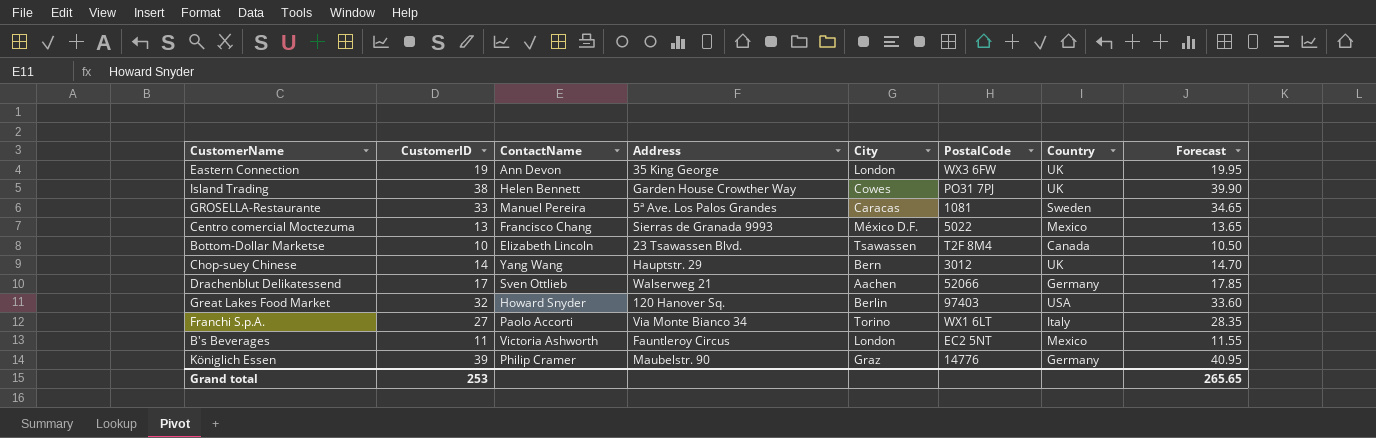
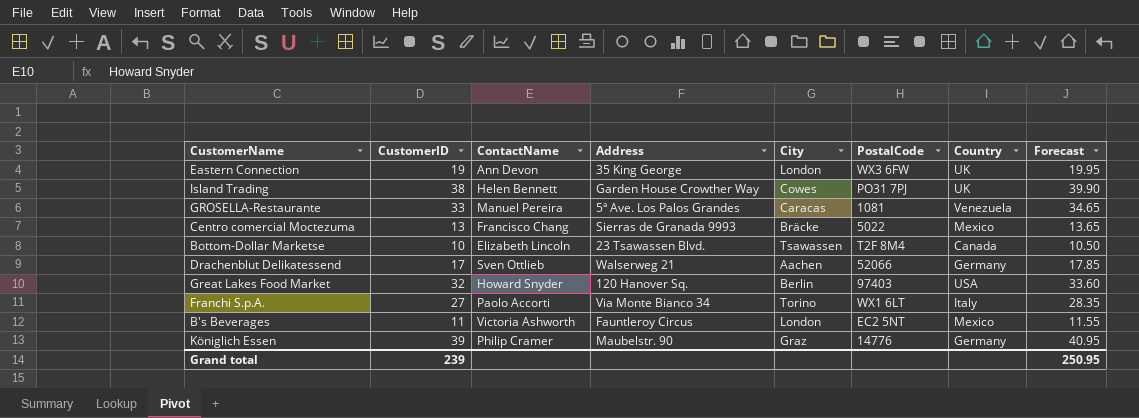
row Chop-suey Chinese: 14 | Yang Wang | Hauptstr. 29 | Bern | 3012 | UK | 14.70 -> none
GROSELLA-Restaurante | Country: Sweden -> Venezuela
Centro comercial Moctezuma | City: México D.F. -> Bräcke
Grand total | CustomerID: 253 -> 239
Grand total | Forecast: 265.65 -> 250.95

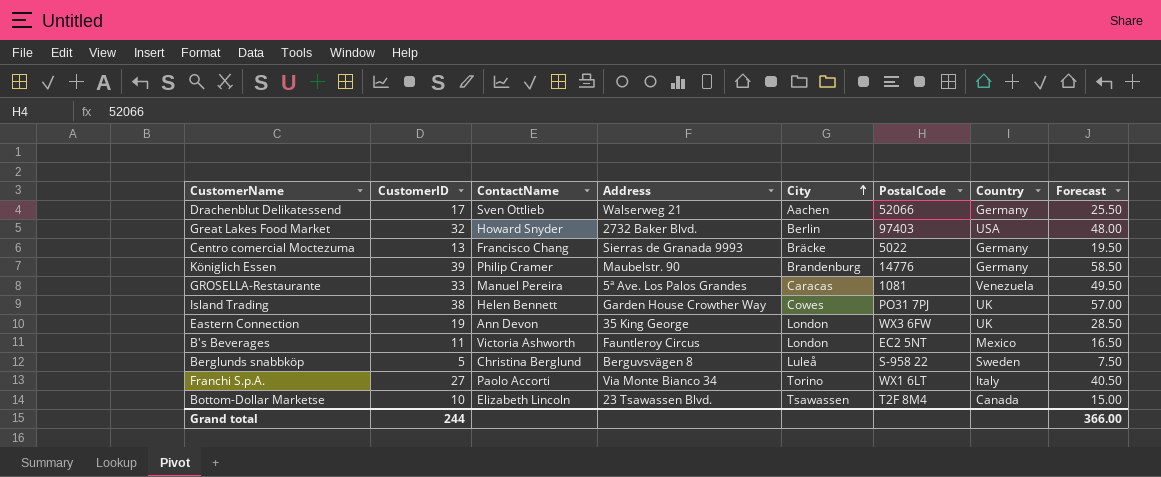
row order: none -> City ascending
column Forecast | formula: [CustomerID] * 1.05 -> [CustomerID] * 1.5
Great Lakes Food Market | Address: 120 Hanover Sq. -> 2732 Baker Blvd.
Centro comercial Moctezuma | Country: Mexico -> Germany
Königlich Essen | City: Graz -> Brandenburg
row Berglunds snabbköp: none -> 5 | Christina Berglund | Berguvsvägen 8 | Luleå | S-958 22 | Sweden | 7.50
Grand total | CustomerID: 239 -> 244
Grand total | Forecast: 250.95 -> 366.00

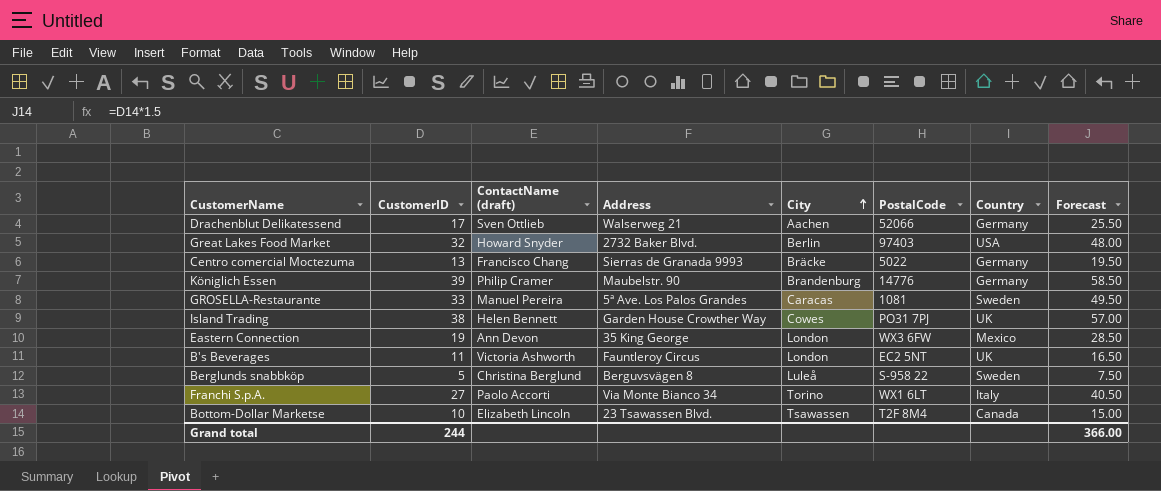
column name: ContactName -> ContactName (draft)
GROSELLA-Restaurante | Country: Venezuela -> Sweden
Eastern Connection | Country: UK -> Mexico
B's Beverages | Country: Mexico -> UK

